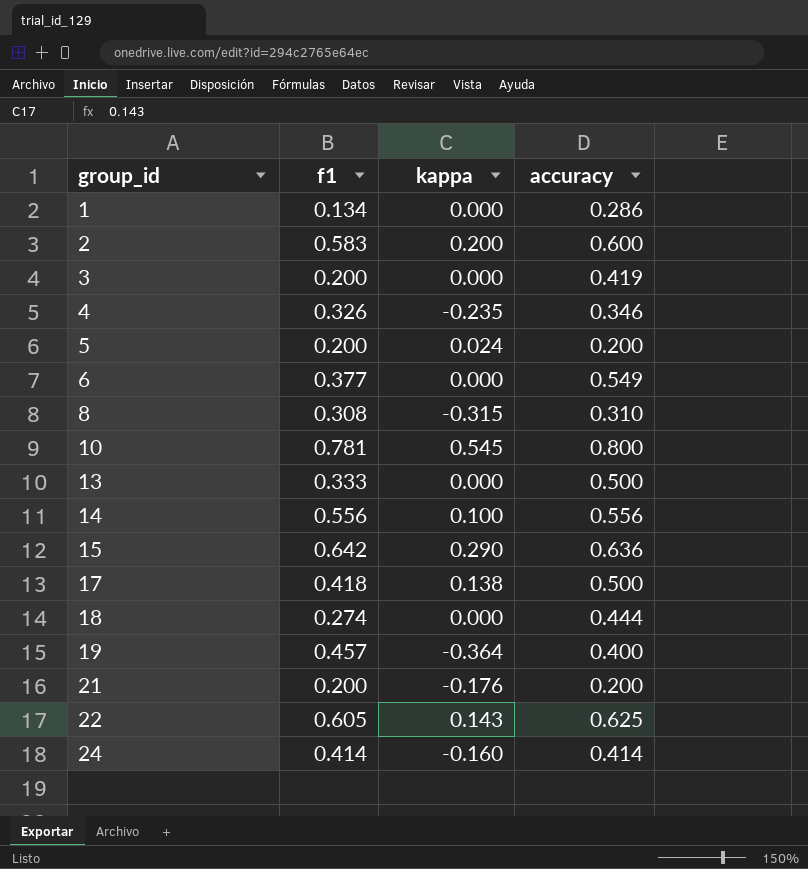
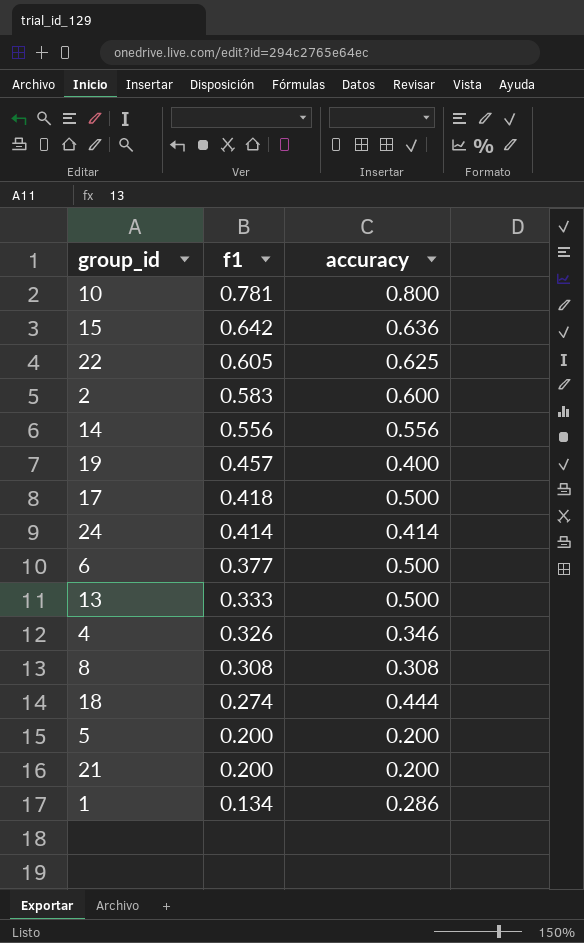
row order: group_id ascending -> f1 descending
column kappa | position: 3 -> none
row 3: 0.200 | 0.000 | 0.419 -> none
6 | accuracy: 0.549 -> 0.500
8 | accuracy: 0.310 -> 0.308

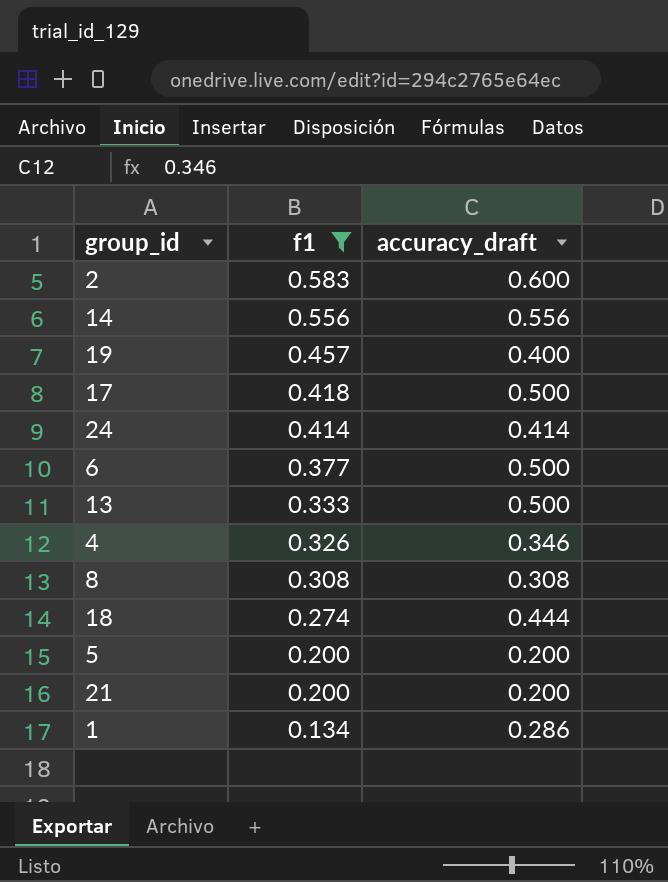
filter: none -> f1 <= 0.583
column name: accuracy -> accuracy_draft

